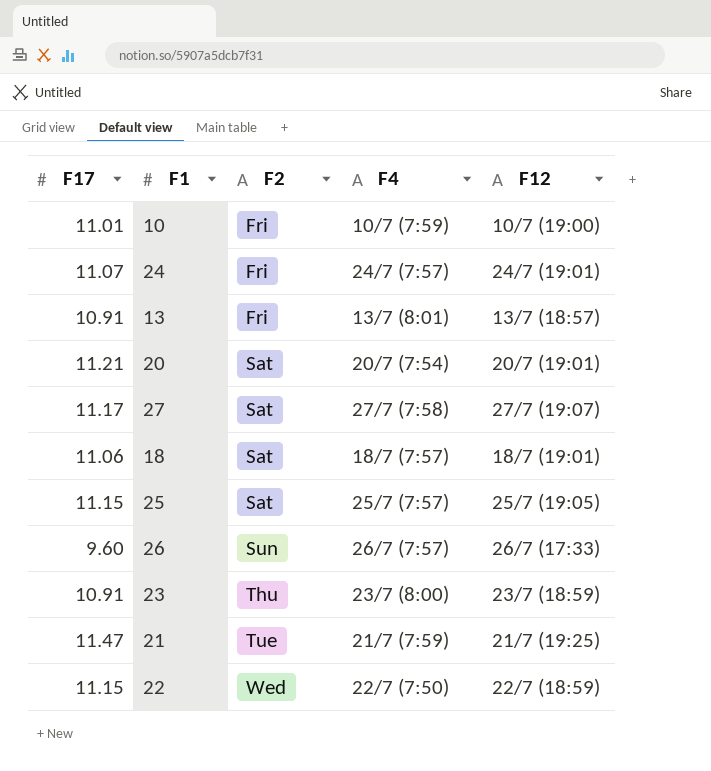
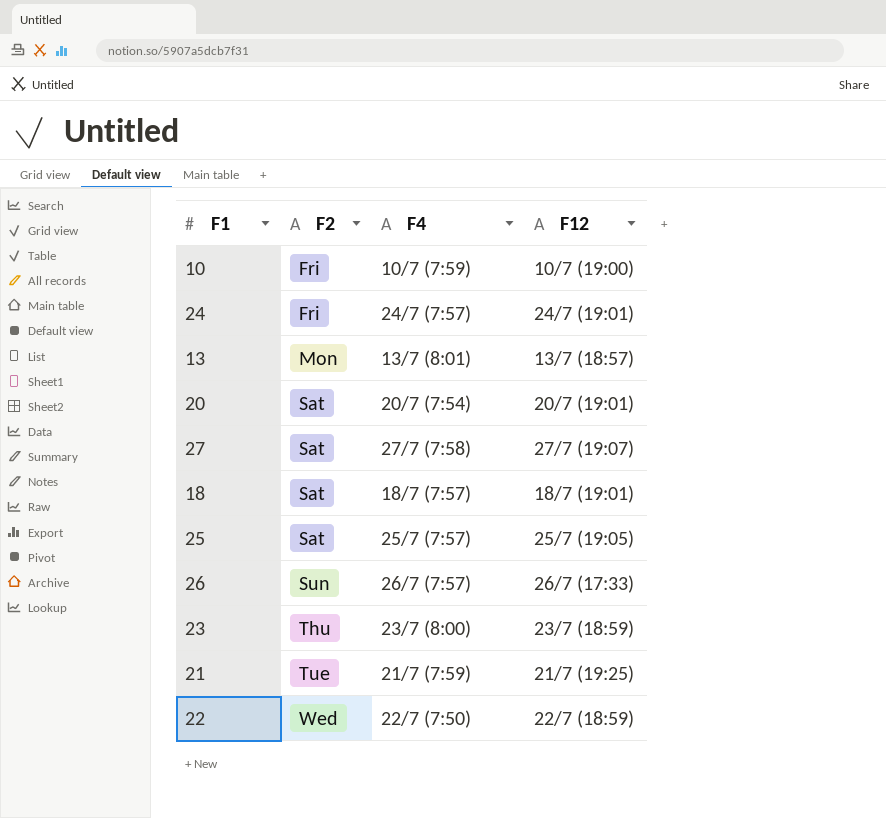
column F17 | position: 1 -> none
13 | F2: Fri -> Mon

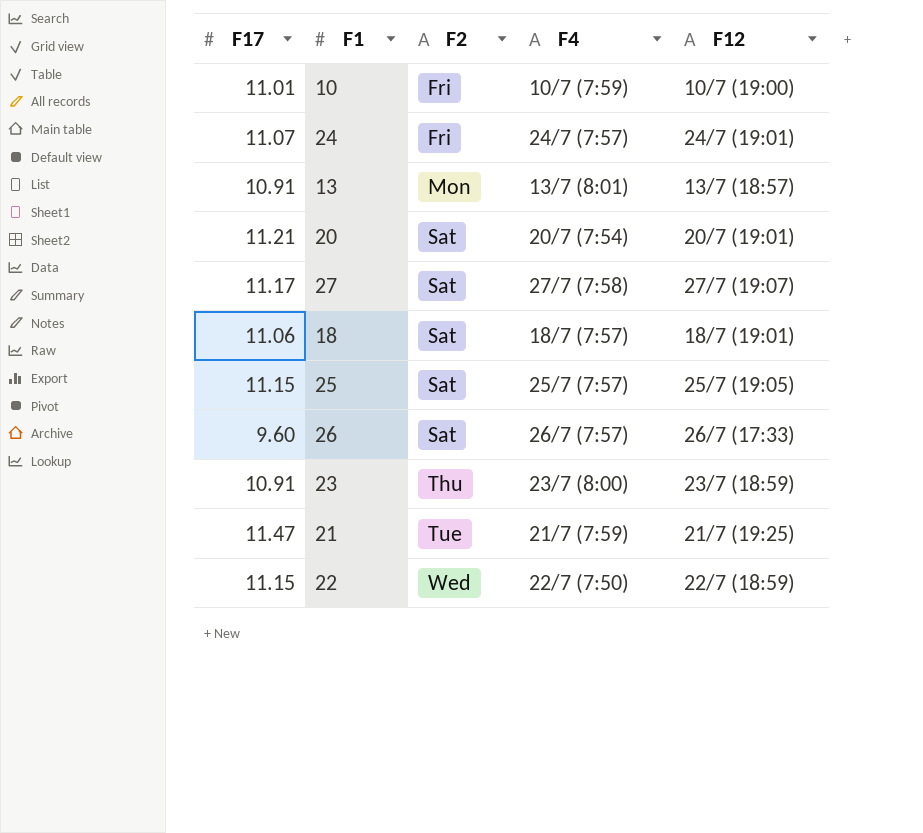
column F17 | position: none -> 1
26 | F2: Sun -> Sat

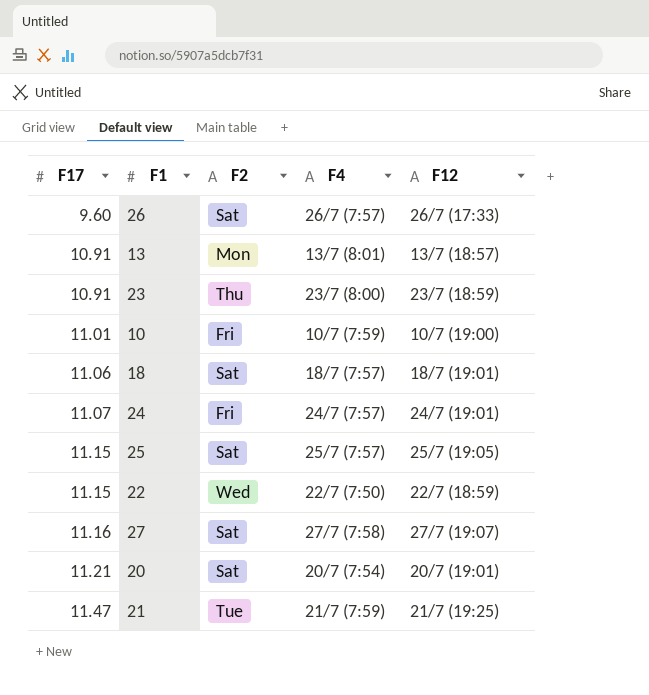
row order: F2 ascending -> F17 ascending
27 | F17: 11.17 -> 11.16

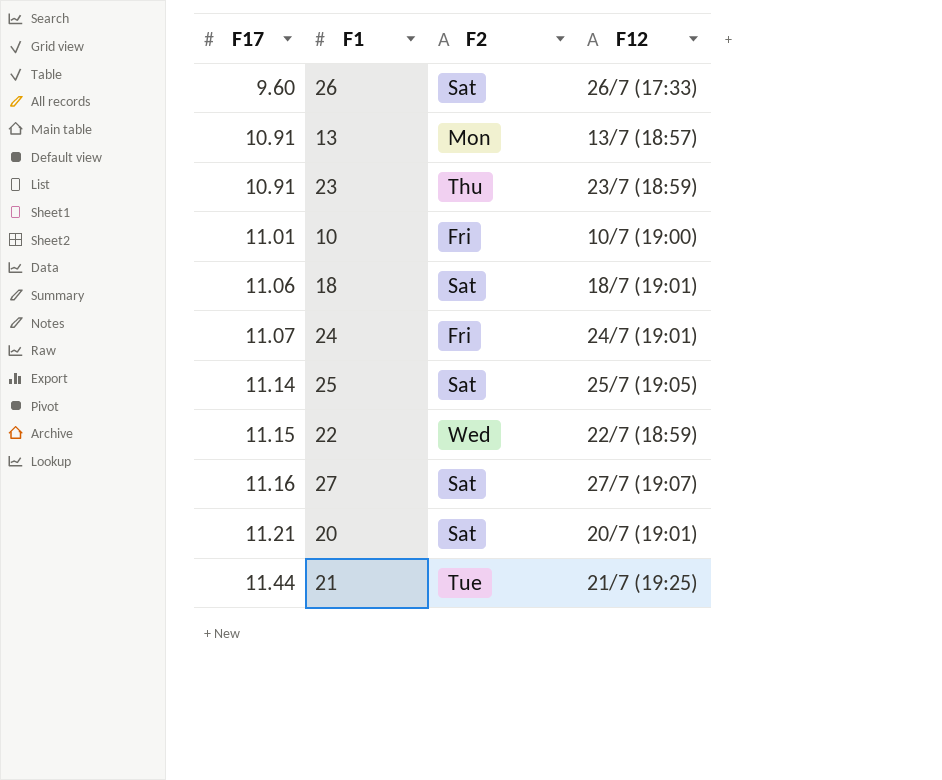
column F4 | position: 4 -> none
25 | F17: 11.15 -> 11.14
21 | F17: 11.47 -> 11.44

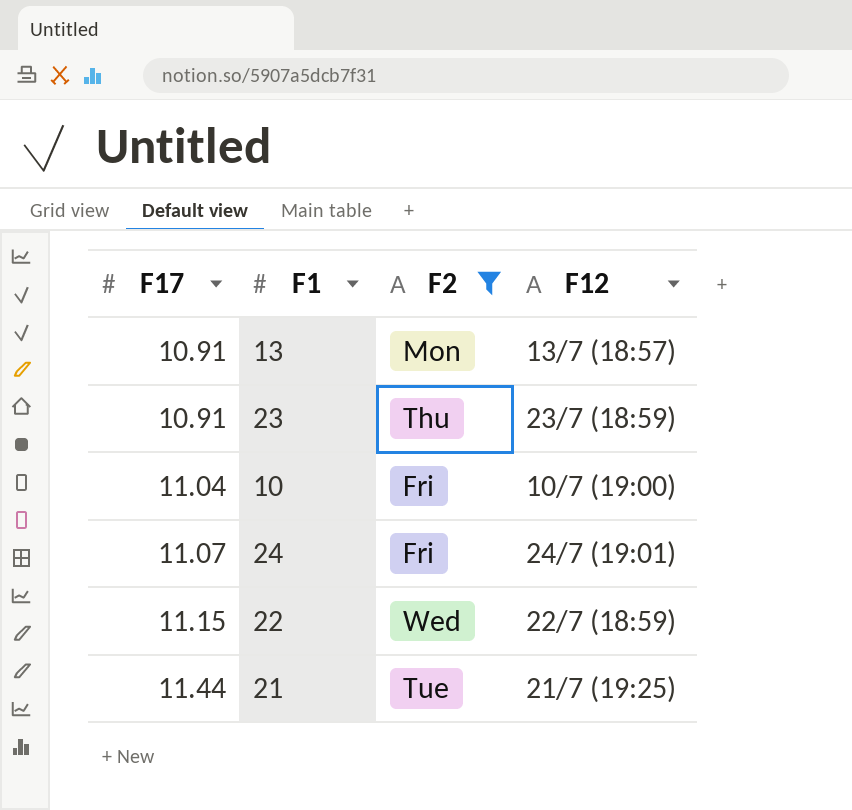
filter: none -> F2 != Sat
10 | F17: 11.01 -> 11.04

